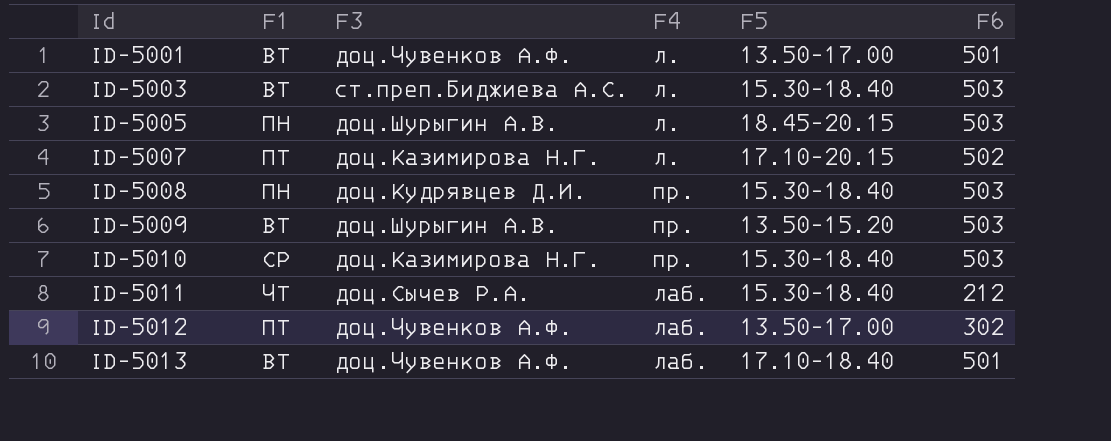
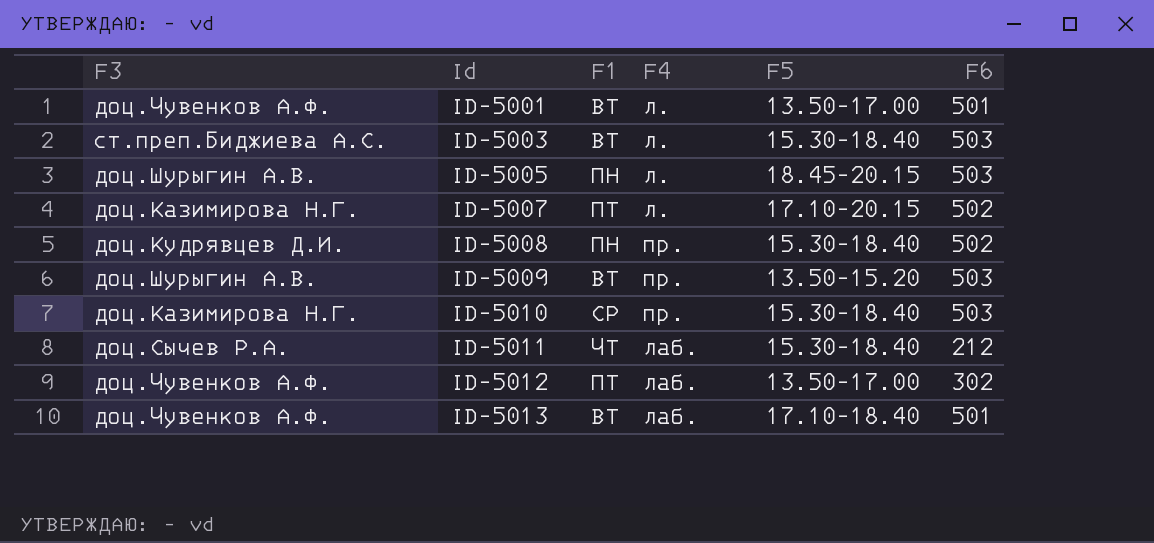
column F3 | position: 3 -> 1
ID-5008 | F6: 503 -> 502

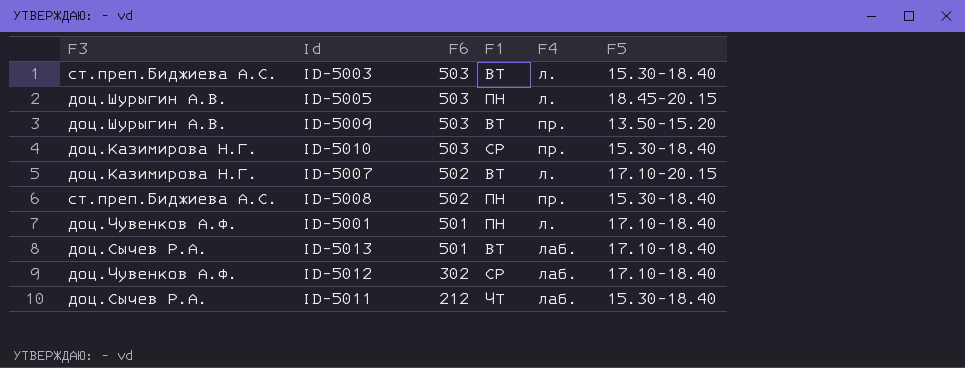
row order: Id ascending -> F6 descending
column F6 | position: 6 -> 3
ID-5007 | F1: ПТ -> ВТ
ID-5008 | F3: доц.Кудрявцев Д.И. -> ст.преп.Биджиева А.С.
ID-5001 | F1: ВТ -> ПН
ID-5001 | F5: 13.50-17.00 -> 17.10-18.40
ID-5013 | F3: доц.Чувенков А.Ф. -> доц.Сычев Р.А.
ID-5012 | F1: ПТ -> СР
ID-5012 | F5: 13.50-17.00 -> 17.10-18.40

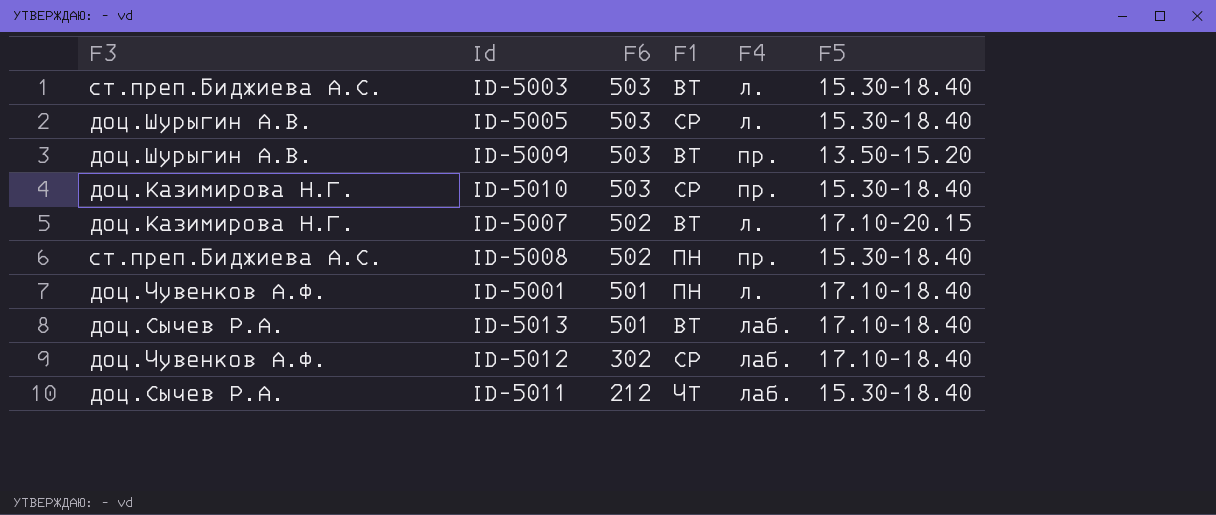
ID-5005 | F1: ПН -> СР
ID-5005 | F5: 18.45-20.15 -> 15.30-18.40

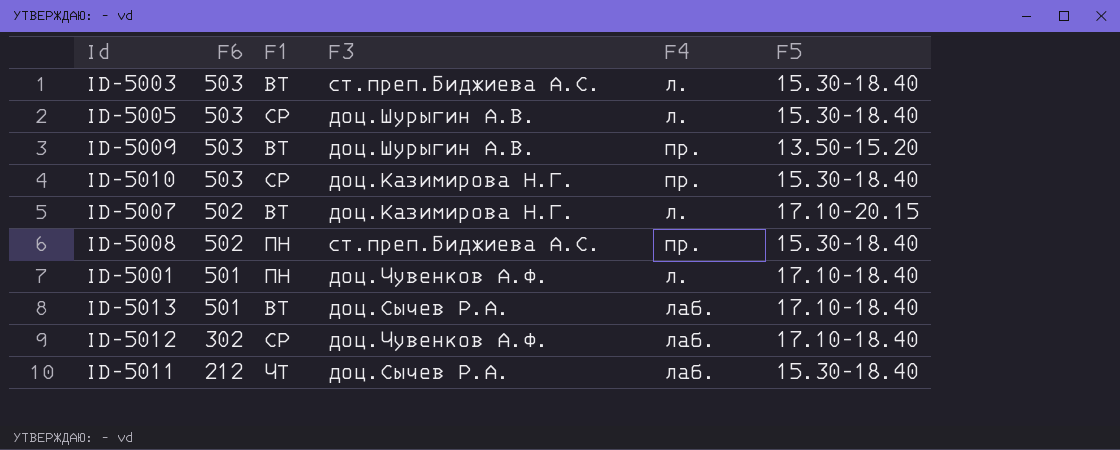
column F3 | position: 1 -> 4

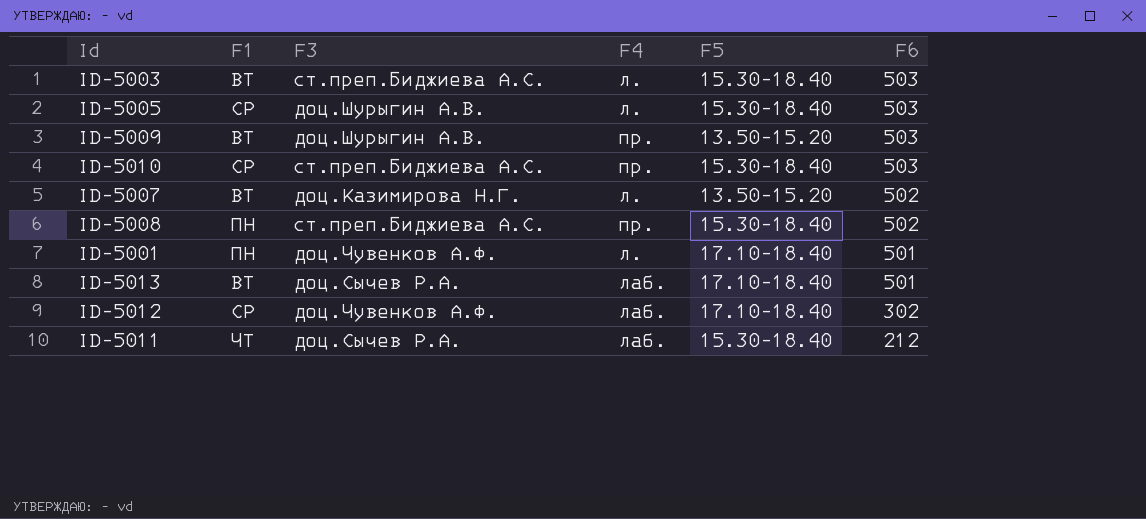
column F6 | position: 2 -> 6
ID-5010 | F3: доц.Казимирова Н.Г. -> ст.преп.Биджиева А.С.
ID-5007 | F5: 17.10-20.15 -> 13.50-15.20

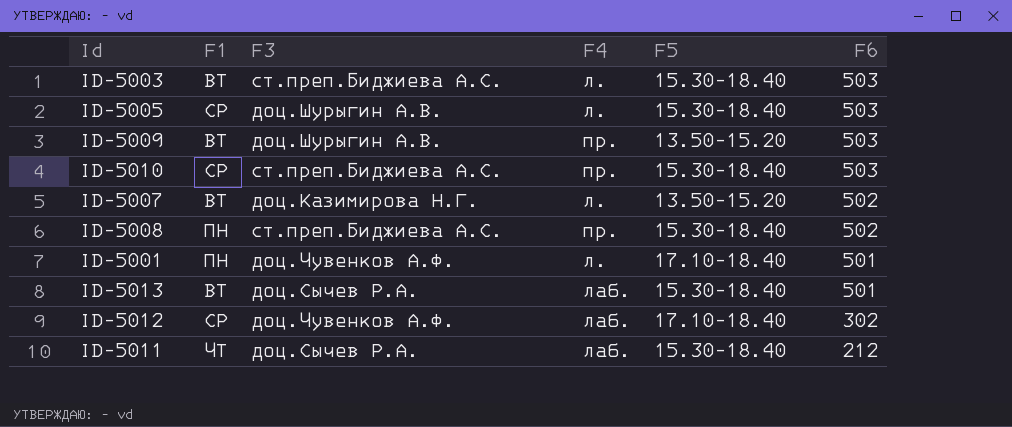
ID-5013 | F5: 17.10-18.40 -> 15.30-18.40

